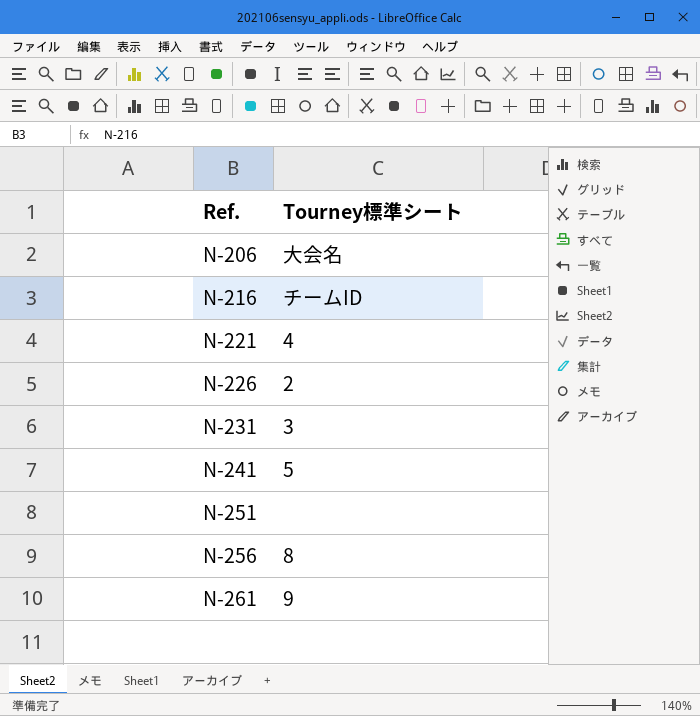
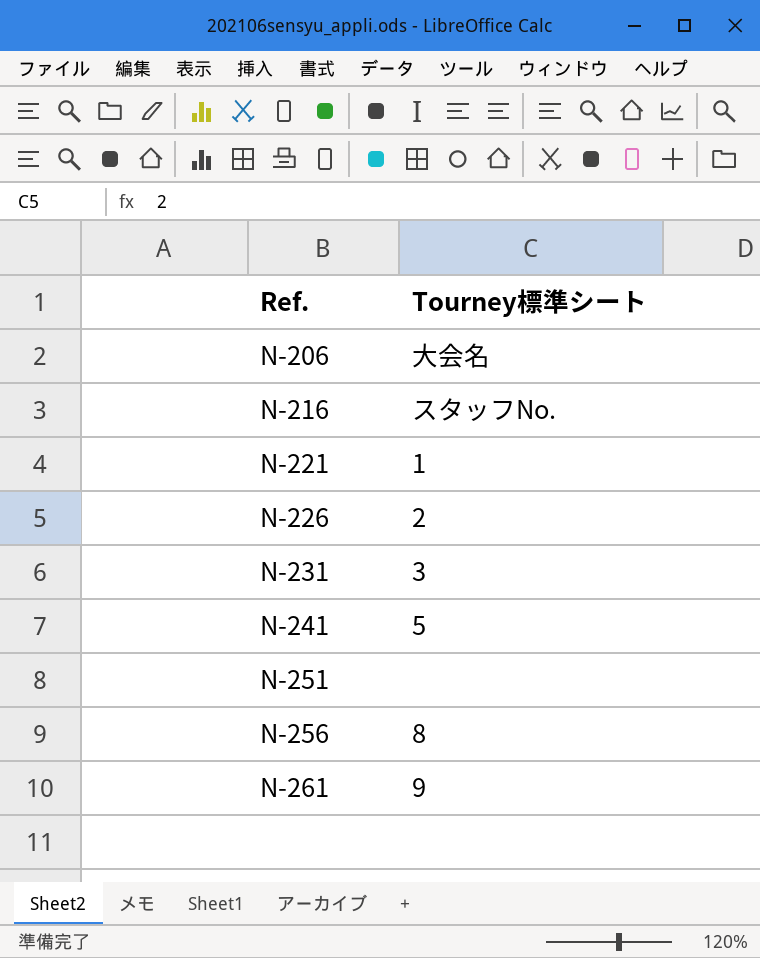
N-216 | Tourney標準シート: チームID -> スタッフNo.
N-221 | Tourney標準シート: 4 -> 1

